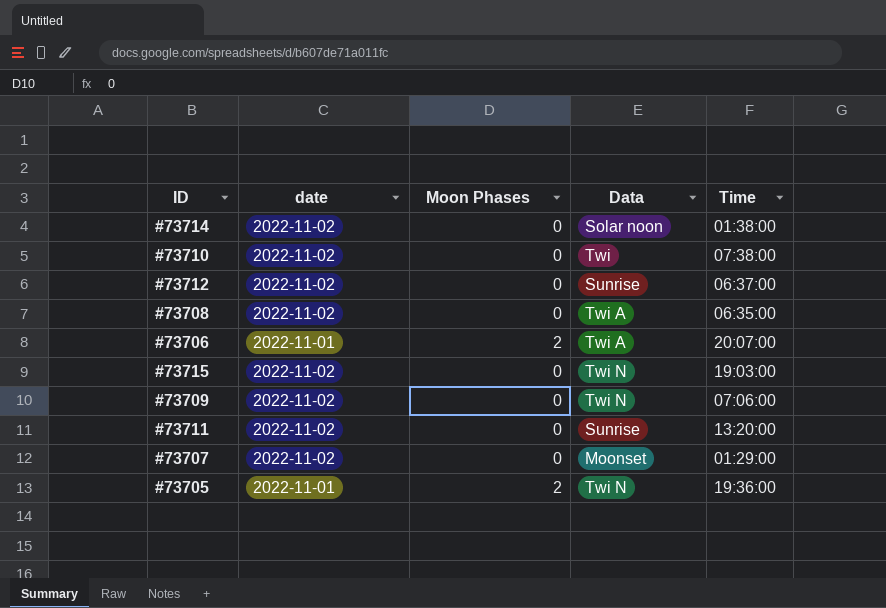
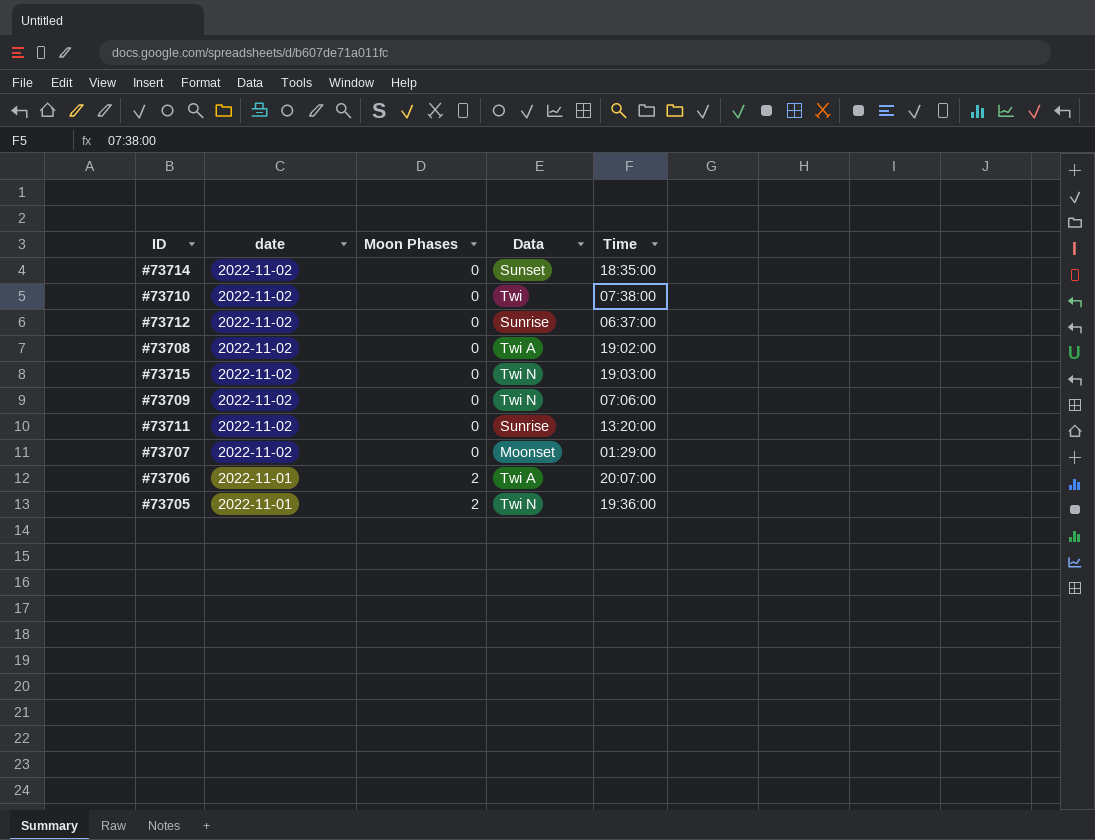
row order: none -> date descending
#73714 | Data: Solar noon -> Sunset
#73714 | Time: 01:38:00 -> 18:35:00
#73708 | Time: 06:35:00 -> 19:02:00

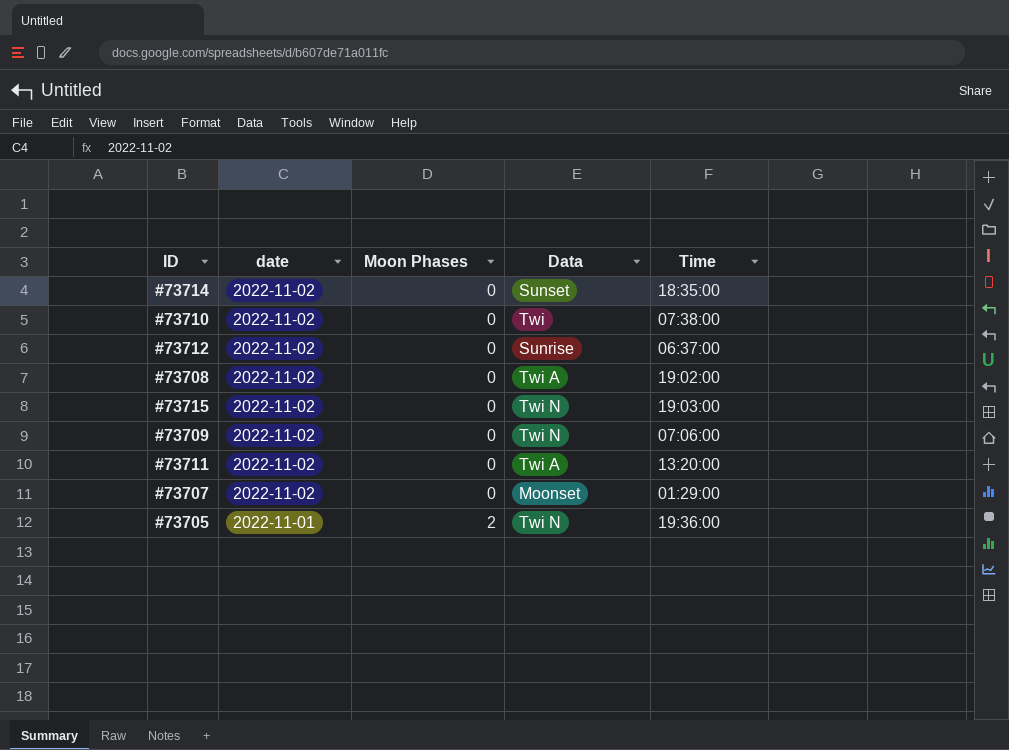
row #73706: 2022-11-01 | 2 | Twi A | 20:07:00 -> none
#73711 | Data: Sunrise -> Twi A

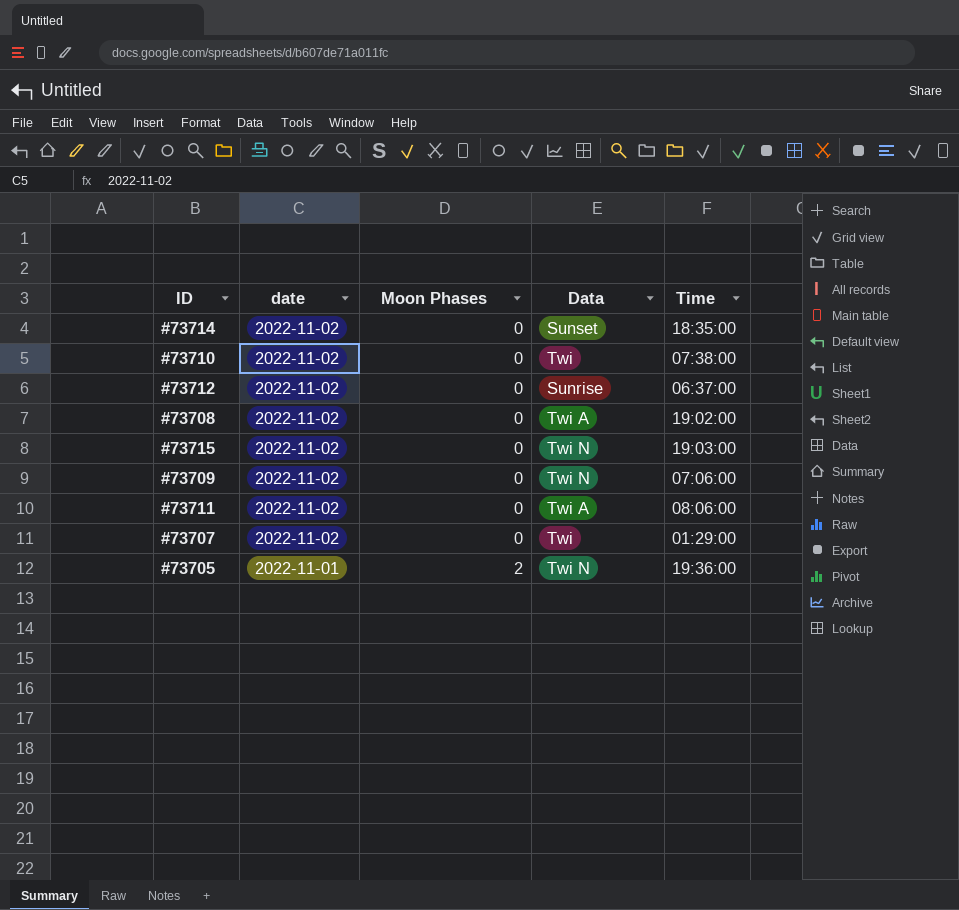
#73711 | Time: 13:20:00 -> 08:06:00
#73707 | Data: Moonset -> Twi

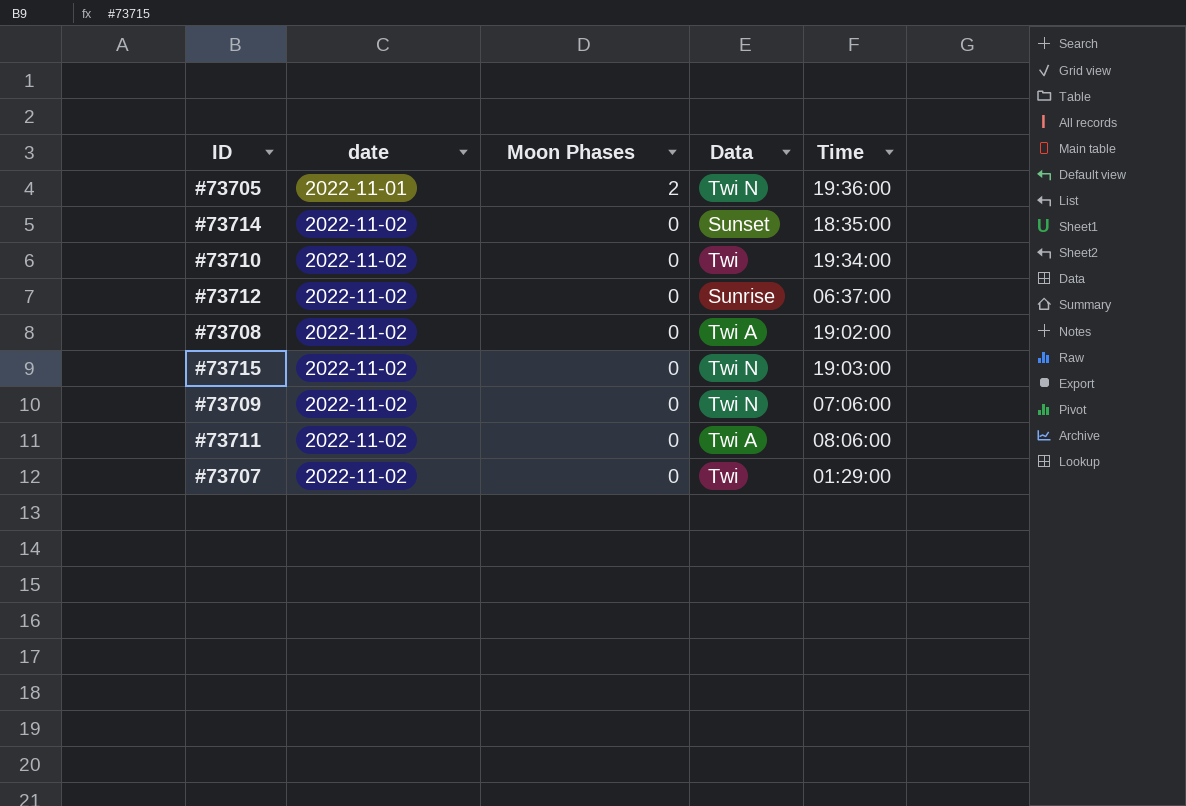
row order: date descending -> date ascending
#73710 | Time: 07:38:00 -> 19:34:00

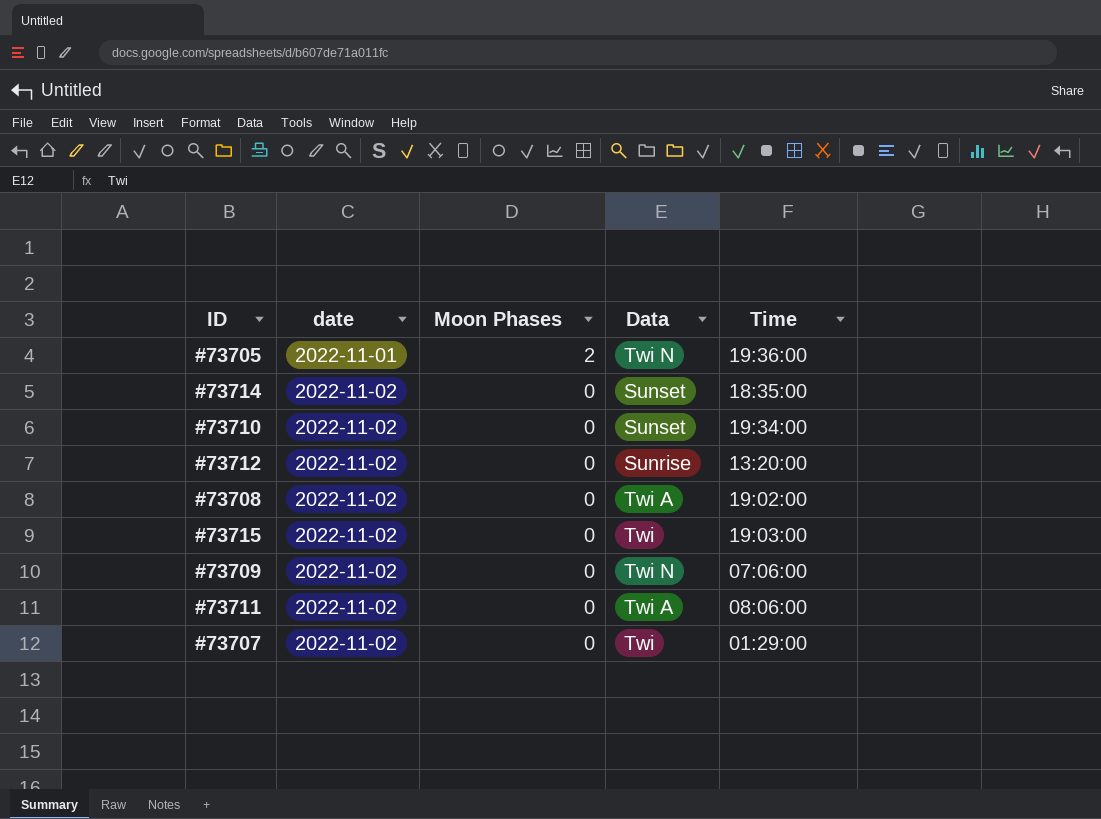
#73710 | Data: Twi -> Sunset
#73712 | Time: 06:37:00 -> 13:20:00
#73715 | Data: Twi N -> Twi

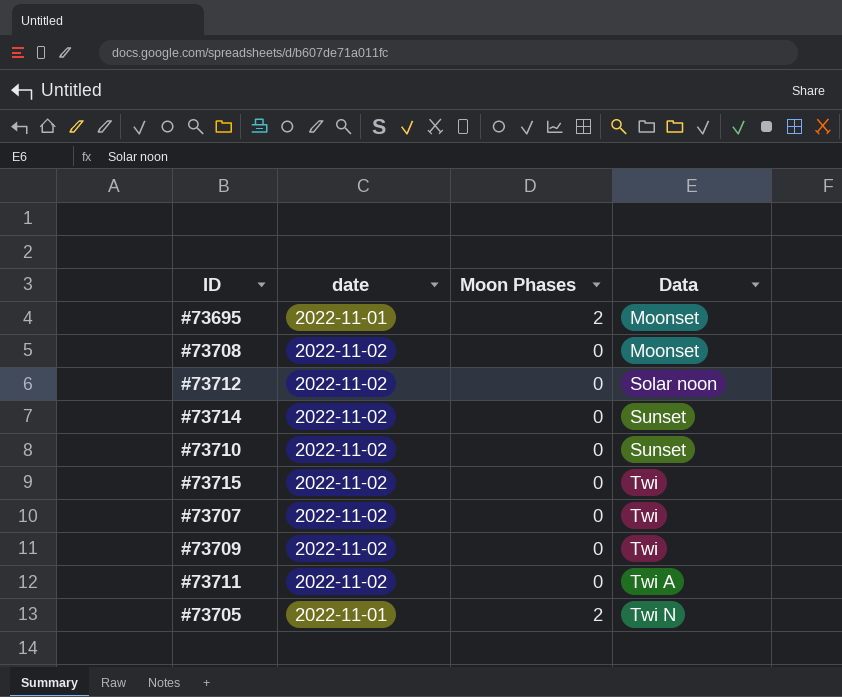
row order: date ascending -> Data ascending
column Time | position: 5 -> none
row #73695: none -> 2022-11-01 | 2 | Moonset
#73708 | Data: Twi A -> Moonset
#73712 | Data: Sunrise -> Solar noon
#73709 | Data: Twi N -> Twi

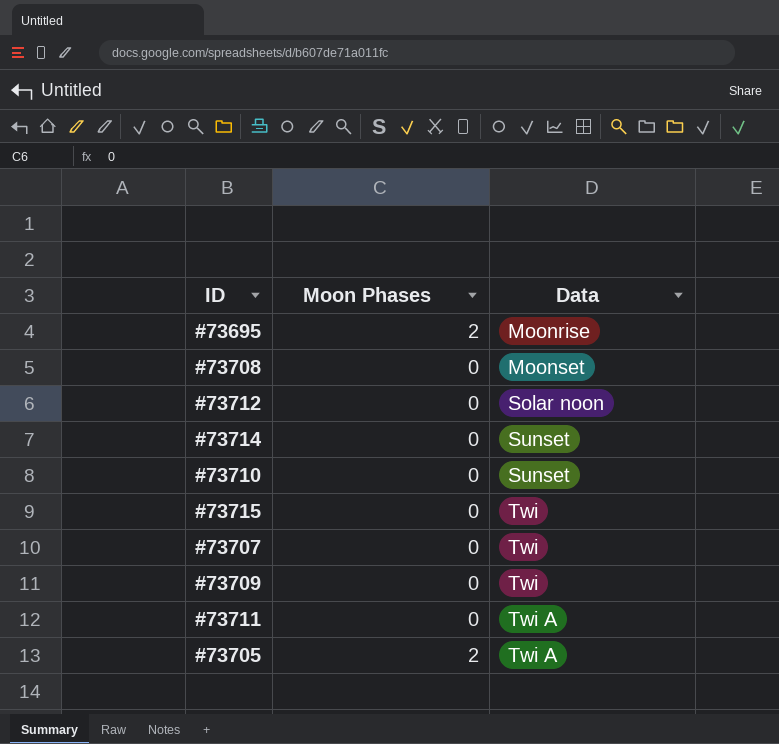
column date | position: 2 -> none
#73695 | Data: Moonset -> Moonrise
#73705 | Data: Twi N -> Twi A

